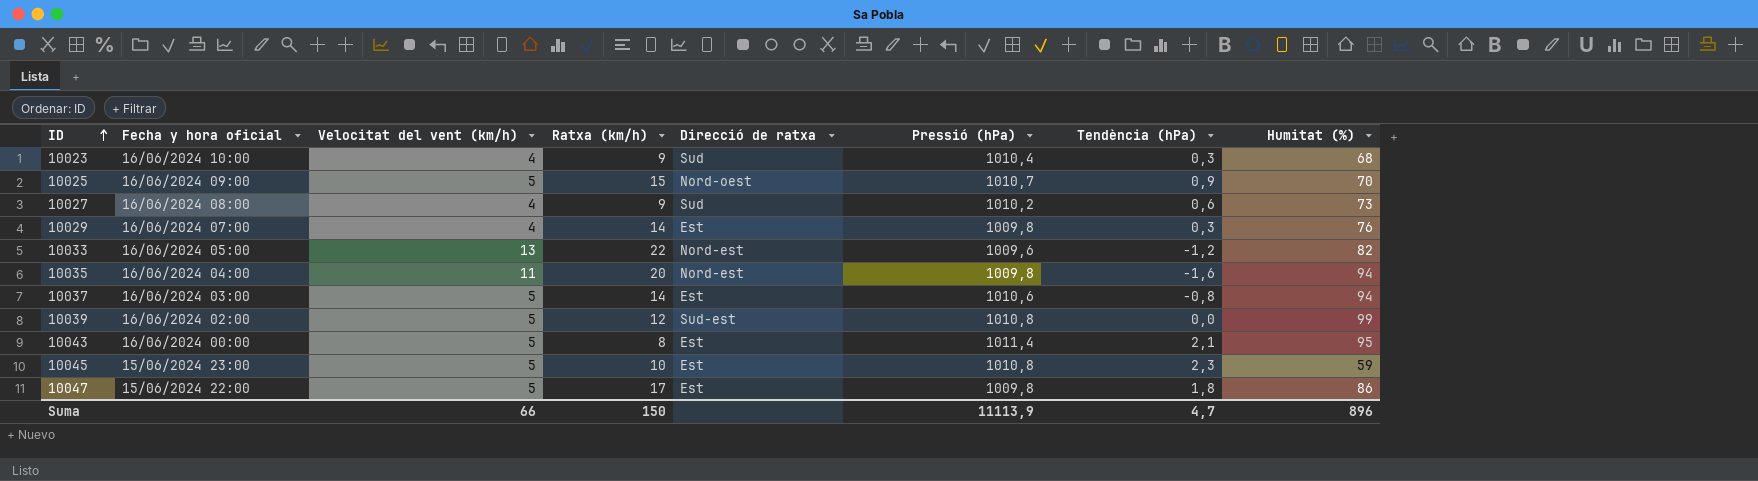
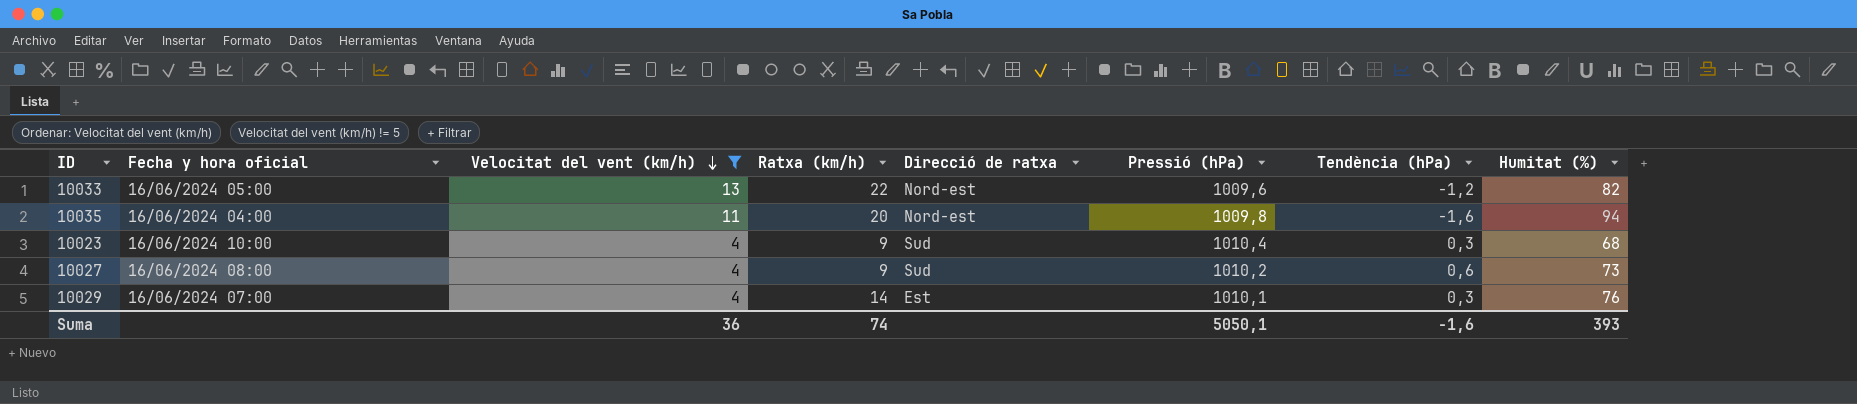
filter: none -> Velocitat del vent (km/h) != 5
row order: ID ascending -> Velocitat del vent (km/h) descending
10029 | Pressió (hPa): 1009,8 -> 1010,1
Suma | Velocitat del vent (km/h): 66 -> 36
Suma | Ratxa (km/h): 150 -> 74
Suma | Pressió (hPa): 11113,9 -> 5050,1
Suma | Tendència (hPa): 4,7 -> -1,6
Suma | Humitat (%): 896 -> 393

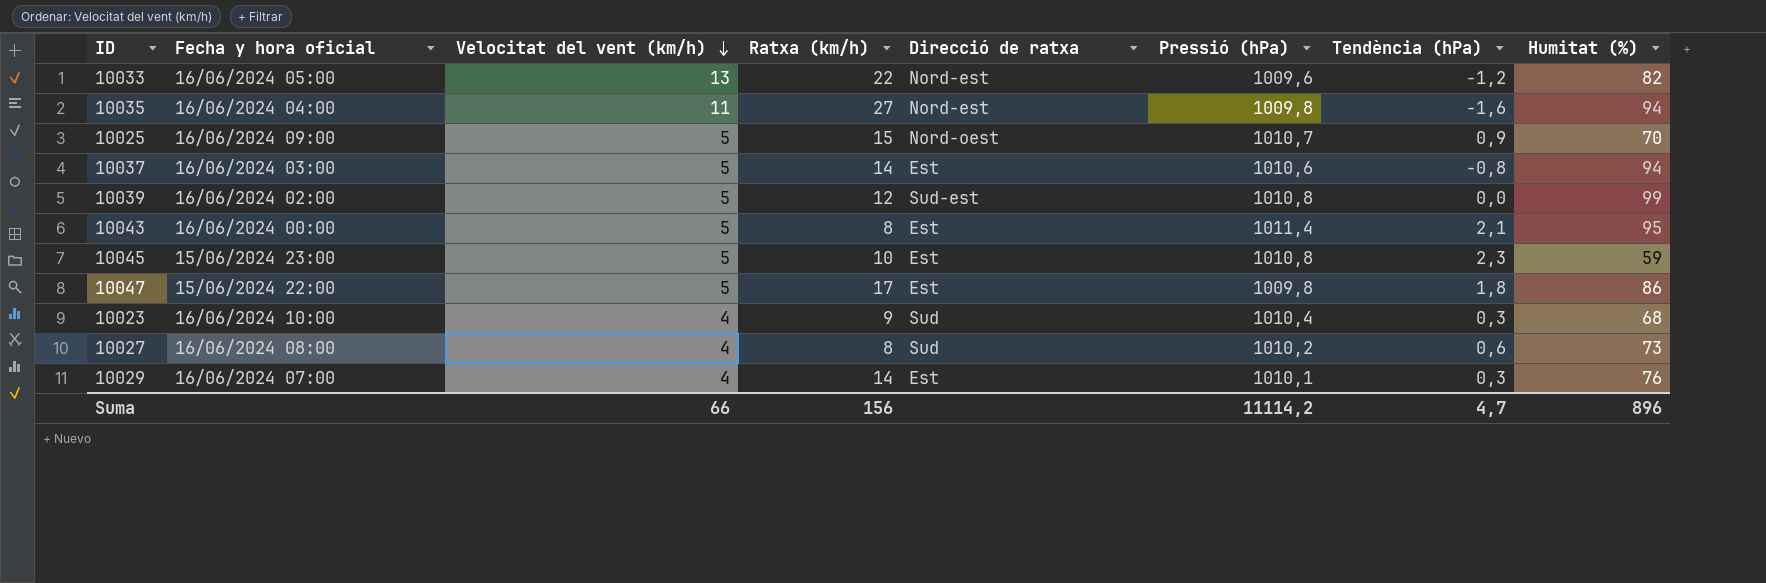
filter: Velocitat del vent (km/h) != 5 -> none
10035 | Ratxa (km/h): 20 -> 27
10027 | Ratxa (km/h): 9 -> 8
Suma | Velocitat del vent (km/h): 36 -> 66
Suma | Ratxa (km/h): 74 -> 156
Suma | Pressió (hPa): 5050,1 -> 11114,2
Suma | Tendència (hPa): -1,6 -> 4,7
Suma | Humitat (%): 393 -> 896

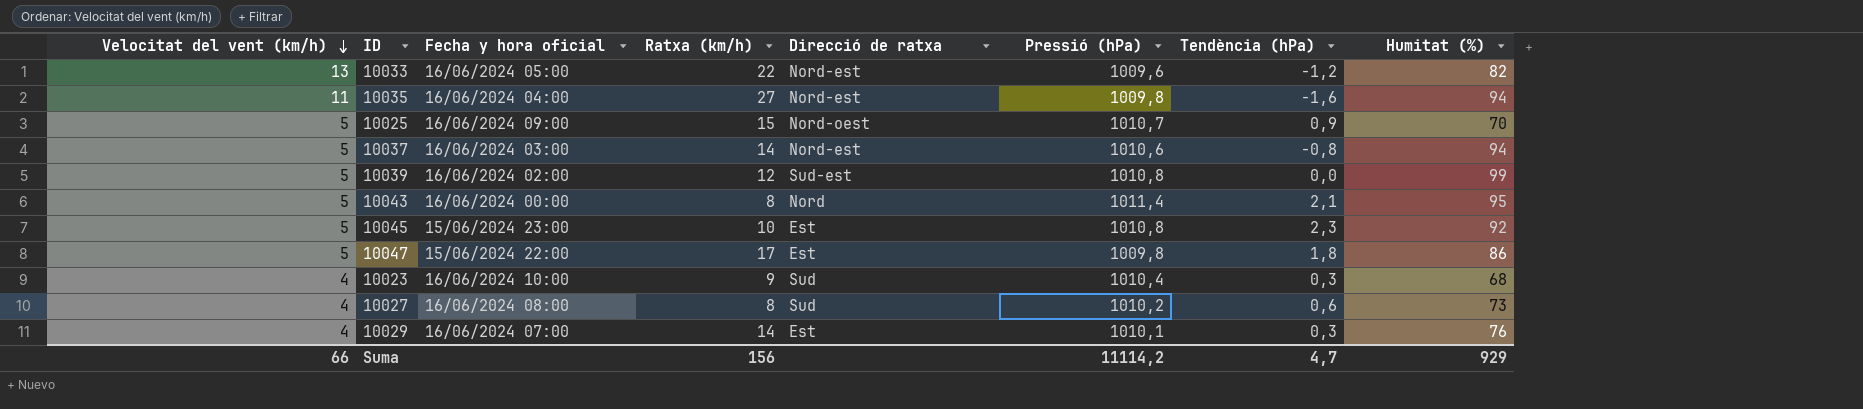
column Velocitat del vent (km/h) | position: 3 -> 1
10037 | Direcció de ratxa: Est -> Nord-est
10043 | Direcció de ratxa: Est -> Nord
10045 | Humitat (%): 59 -> 92
Suma | Humitat (%): 896 -> 929

